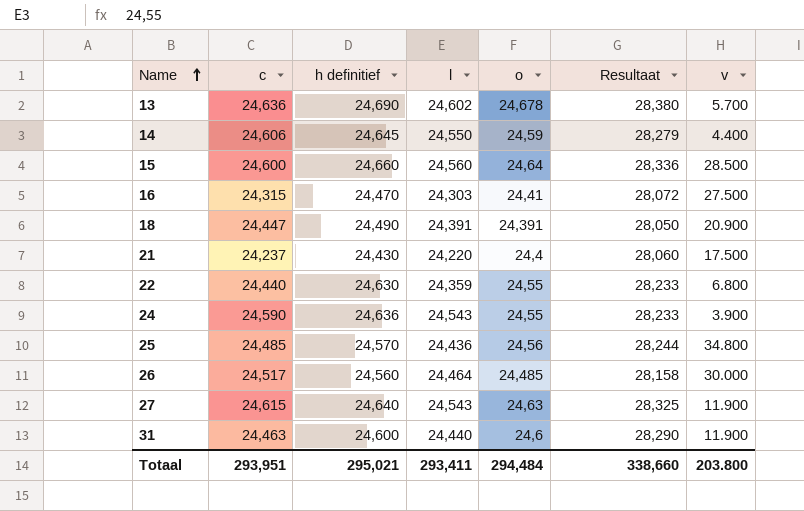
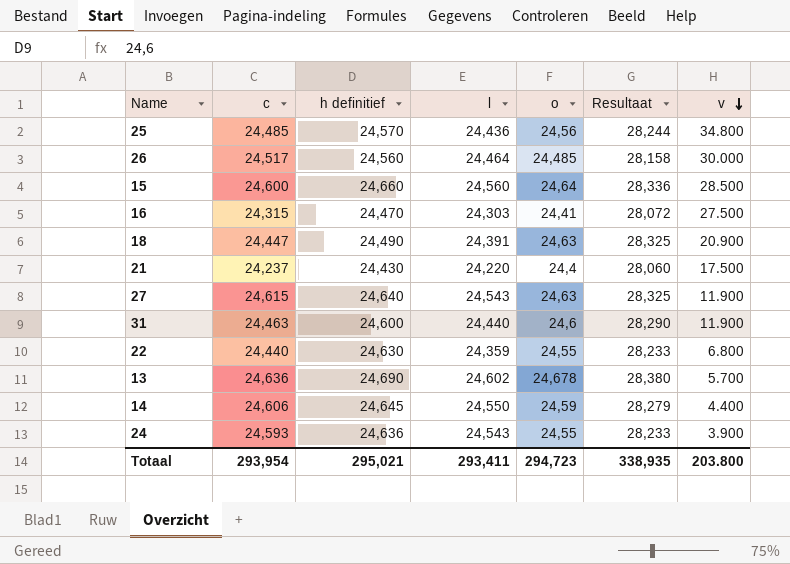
row order: Name ascending -> v descending
18 | o: 24,391 -> 24,63
18 | Resultaat: 28,050 -> 28,325
24 | c: 24,590 -> 24,593
Totaal | c: 293,951 -> 293,954
Totaal | o: 294,484 -> 294,723
Totaal | Resultaat: 338,660 -> 338,935

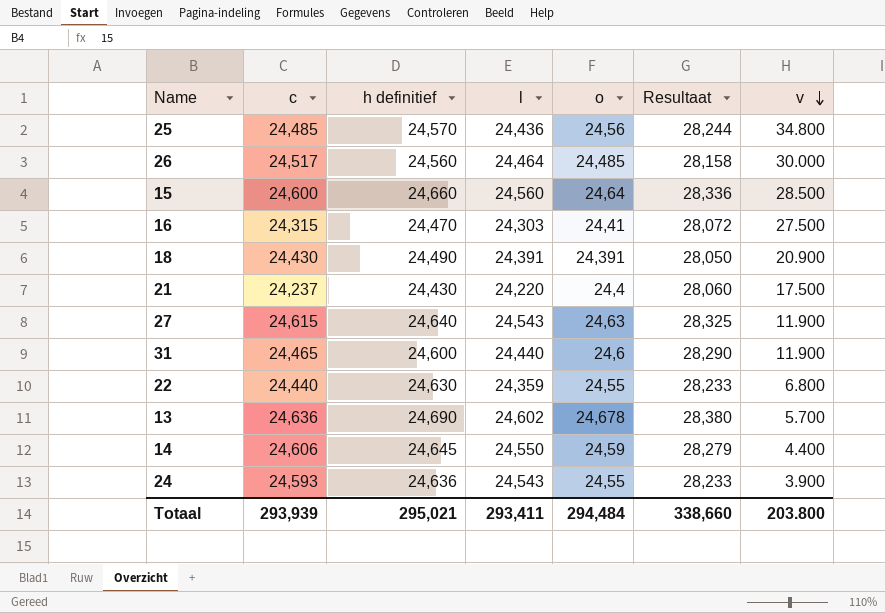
18 | c: 24,447 -> 24,430
18 | o: 24,63 -> 24,391
18 | Resultaat: 28,325 -> 28,050
31 | c: 24,463 -> 24,465
Totaal | c: 293,954 -> 293,939
Totaal | o: 294,723 -> 294,484
Totaal | Resultaat: 338,935 -> 338,660

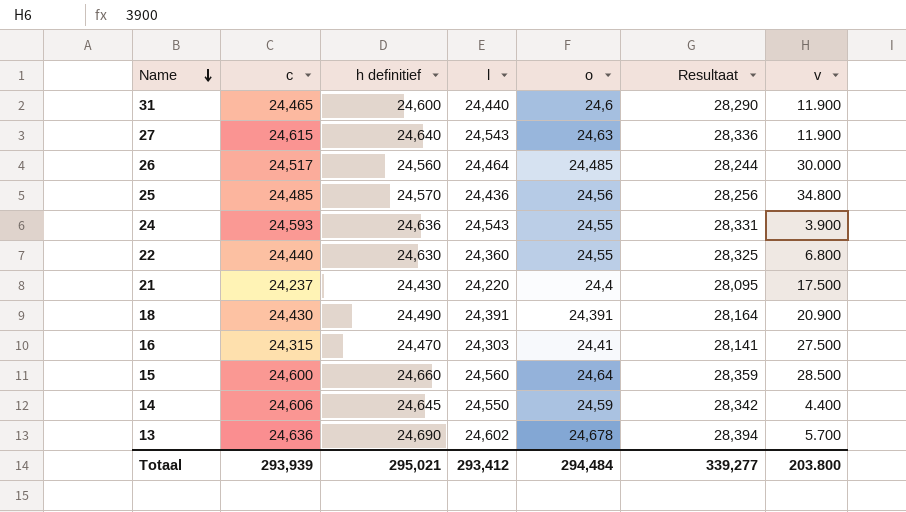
row order: v descending -> Name descending
column Resultaat | formula: [o] * 1,15 -> [h definitief] * 1,15
22 | l: 24,359 -> 24,360
Totaal | l: 293,411 -> 293,412
Totaal | Resultaat: 338,660 -> 339,277

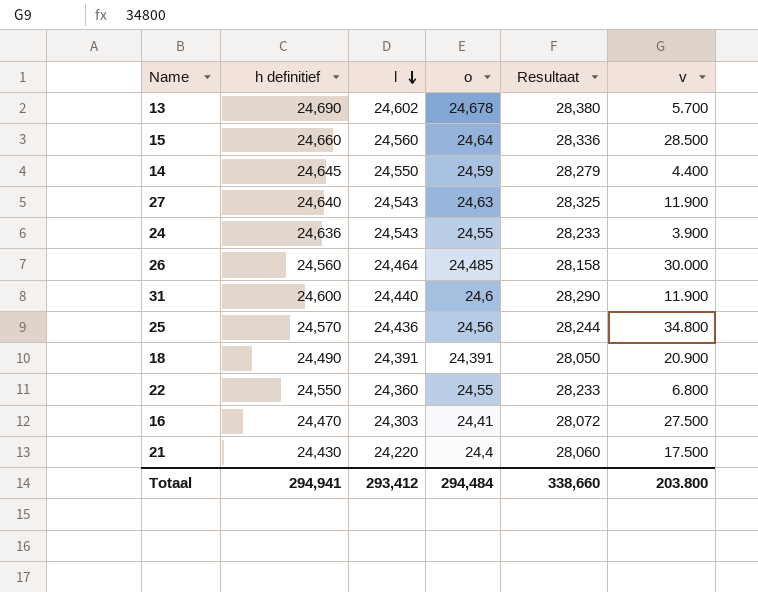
row order: Name descending -> l descending
column c | position: 2 -> none
column Resultaat | formula: [h definitief] * 1,15 -> [o] * 1,15
22 | h definitief: 24,630 -> 24,550
Totaal | h definitief: 295,021 -> 294,941
Totaal | Resultaat: 339,277 -> 338,660

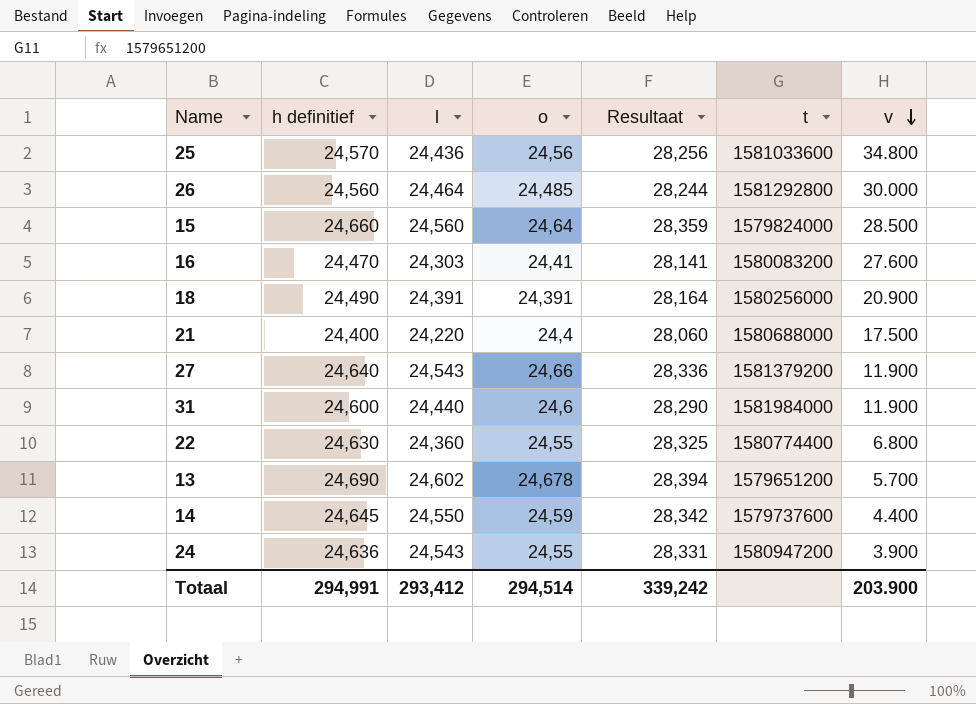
row order: l descending -> v descending
column Resultaat | formula: [o] * 1,15 -> [h definitief] * 1,15
column t | position: none -> 6
16 | v: 27.500 -> 27.600
21 | h definitief: 24,430 -> 24,400
27 | o: 24,63 -> 24,66
22 | h definitief: 24,550 -> 24,630
Totaal | h definitief: 294,941 -> 294,991
Totaal | o: 294,484 -> 294,514
Totaal | Resultaat: 338,660 -> 339,242
Totaal | v: 203.800 -> 203.900

